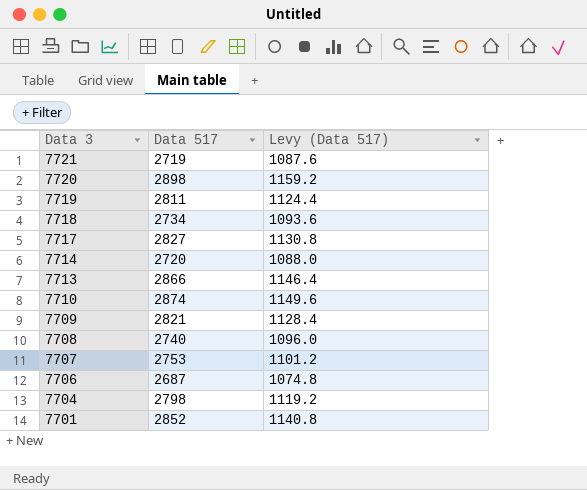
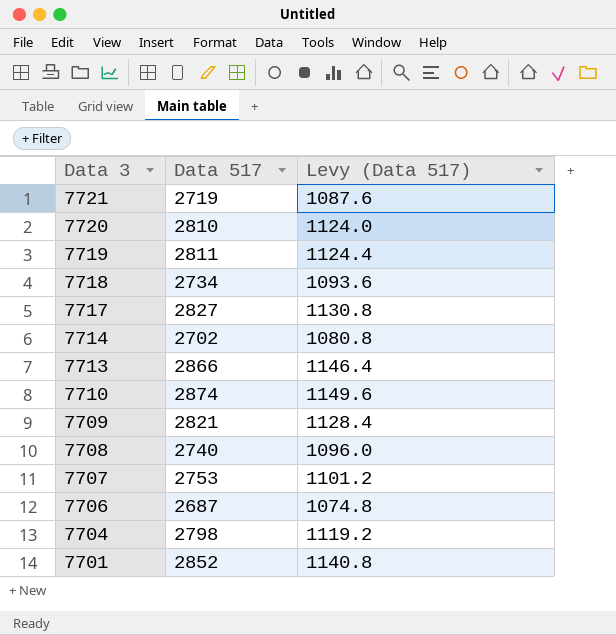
7720 | Data 517: 2898 -> 2810
7720 | Levy (Data 517): 1159.2 -> 1124.0
7714 | Data 517: 2720 -> 2702
7714 | Levy (Data 517): 1088.0 -> 1080.8

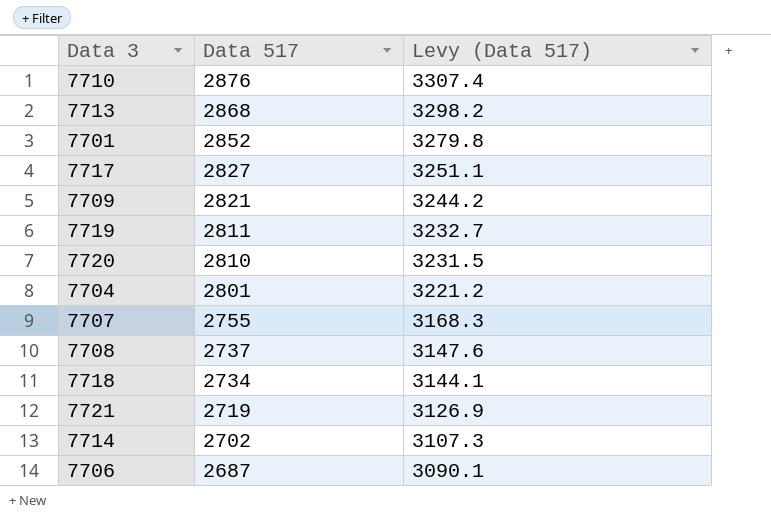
row order: Data 3 descending -> Data 517 descending
column Levy (Data 517) | formula: [Data 517] * 0.4 -> [Data 517] * 1.15
7710 | Data 517: 2874 -> 2876
7713 | Data 517: 2866 -> 2868
7704 | Data 517: 2798 -> 2801
7707 | Data 517: 2753 -> 2755
7708 | Data 517: 2740 -> 2737

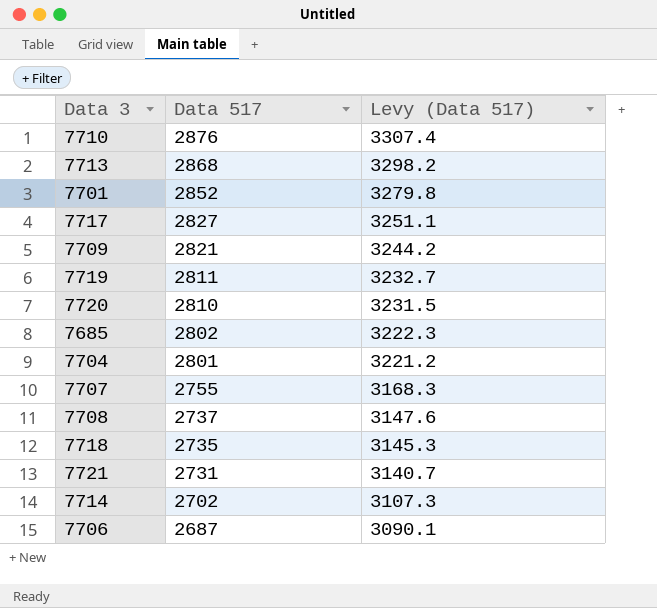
row 7685: none -> 2802 | 3222.3
7718 | Data 517: 2734 -> 2735
7718 | Levy (Data 517): 3144.1 -> 3145.3
7721 | Data 517: 2719 -> 2731
7721 | Levy (Data 517): 3126.9 -> 3140.7

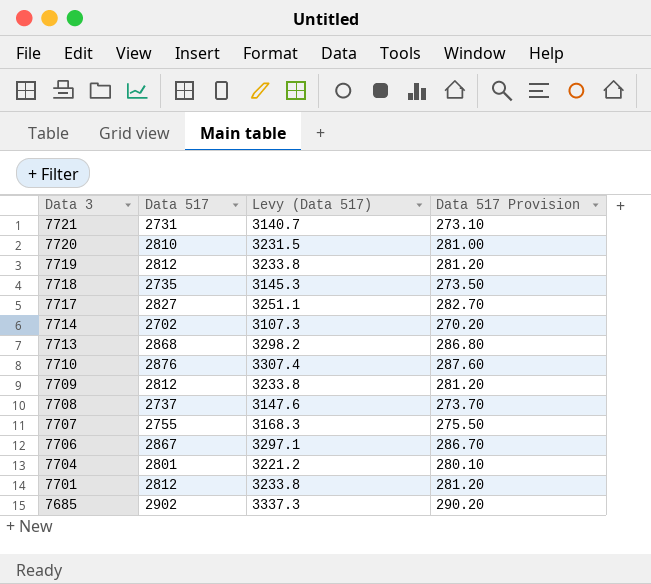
row order: Data 517 descending -> Data 3 descending
column Data 517 Provision | formula: none -> [Data 517] * 0.1
7719 | Data 517: 2811 -> 2812
7719 | Levy (Data 517): 3232.7 -> 3233.8
7709 | Data 517: 2821 -> 2812
7709 | Levy (Data 517): 3244.2 -> 3233.8
7706 | Data 517: 2687 -> 2867
7706 | Levy (Data 517): 3090.1 -> 3297.1
7701 | Data 517: 2852 -> 2812
7701 | Levy (Data 517): 3279.8 -> 3233.8
7685 | Data 517: 2802 -> 2902
7685 | Levy (Data 517): 3222.3 -> 3337.3

